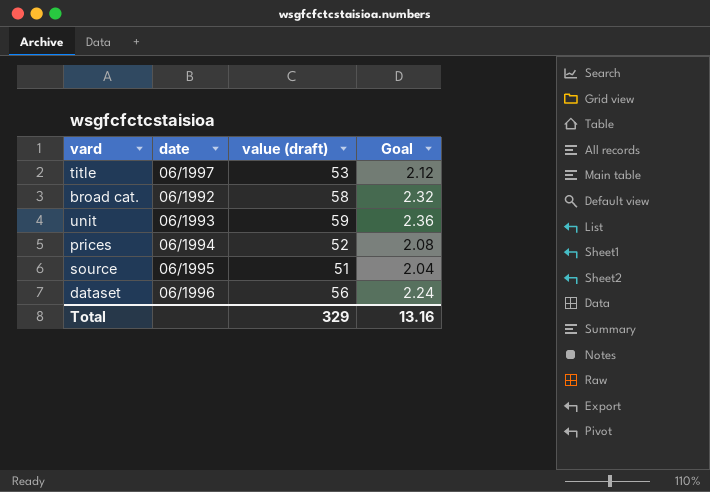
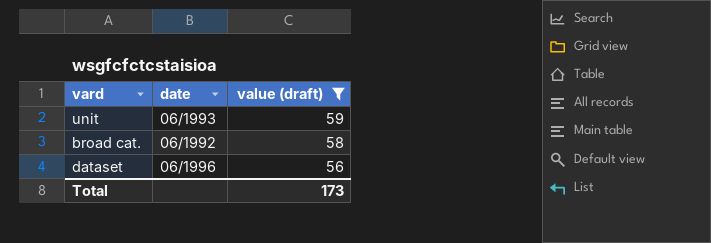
filter: none -> value (draft) >= 56
row order: none -> value (draft) descending
column Goal | formula: [value (draft)] * 0.04 -> none
Total | value (draft): 329 -> 173

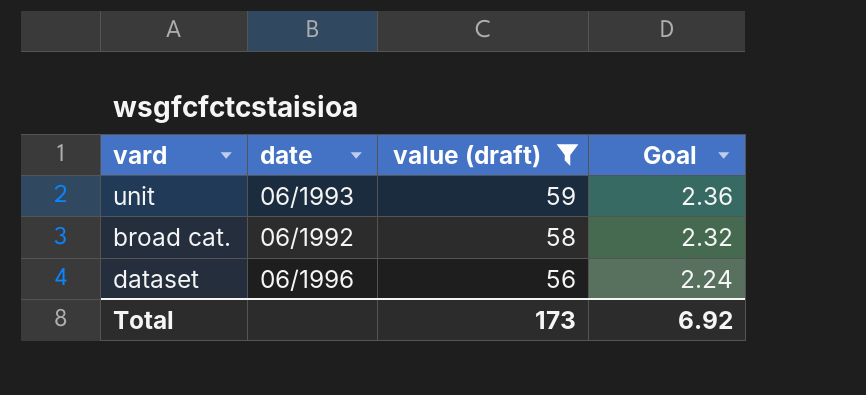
column Goal | formula: none -> [value (draft)] * 0.04

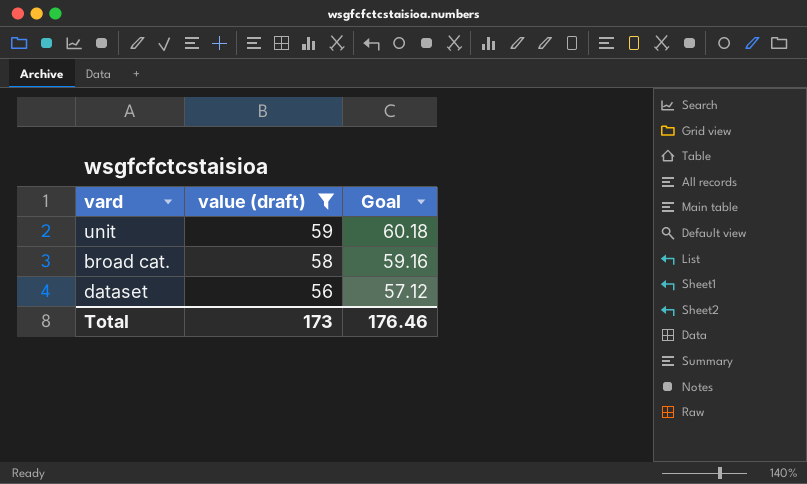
column date | position: 2 -> none
column Goal | formula: [value (draft)] * 0.04 -> [value (draft)] * 1.02
Total | Goal: 6.92 -> 176.46

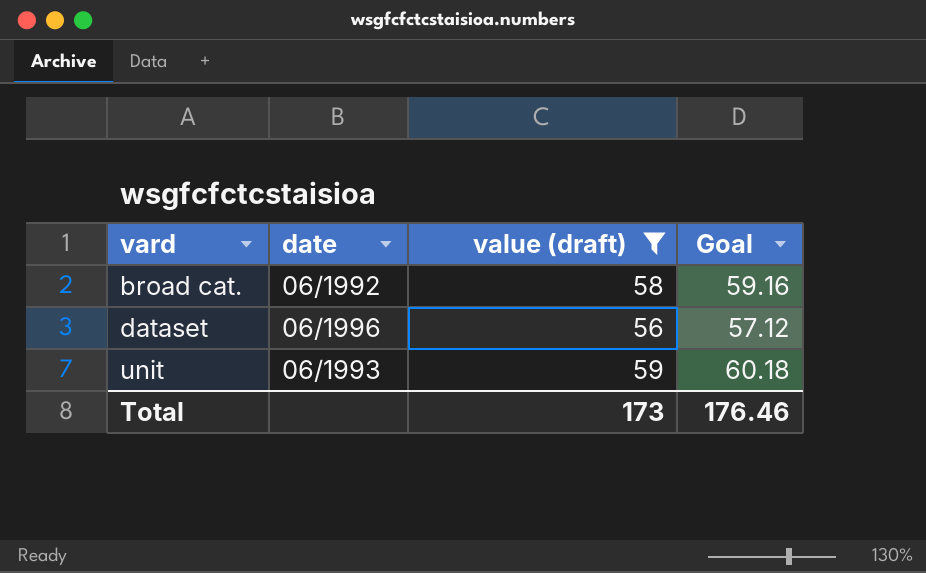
row order: value (draft) descending -> vard ascending
column date | position: none -> 2

